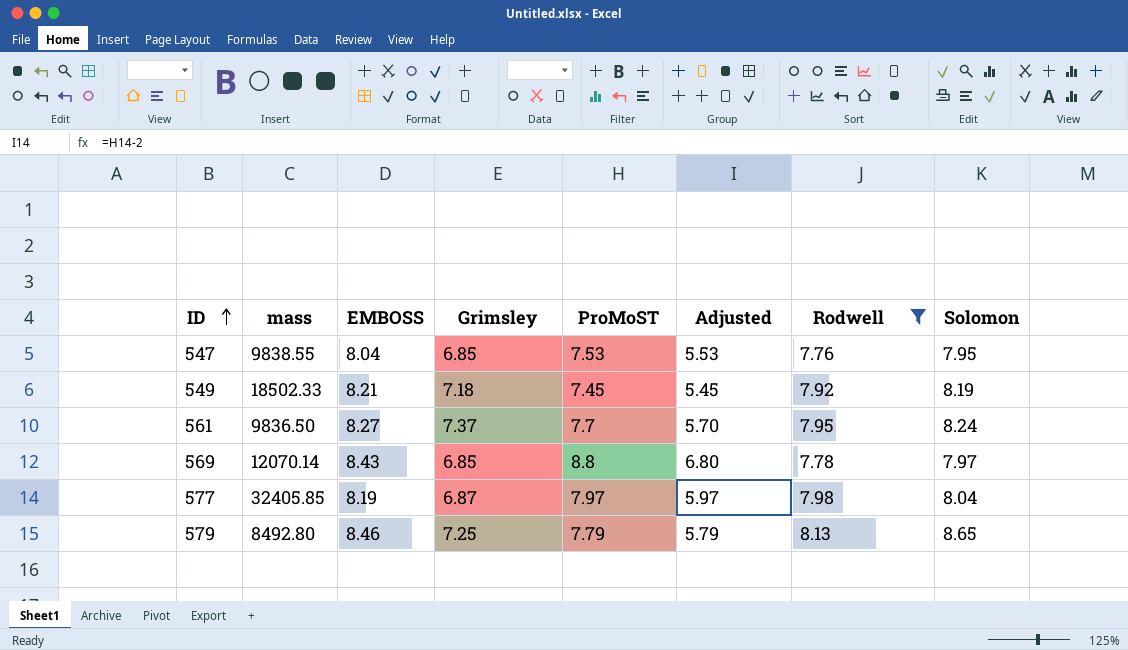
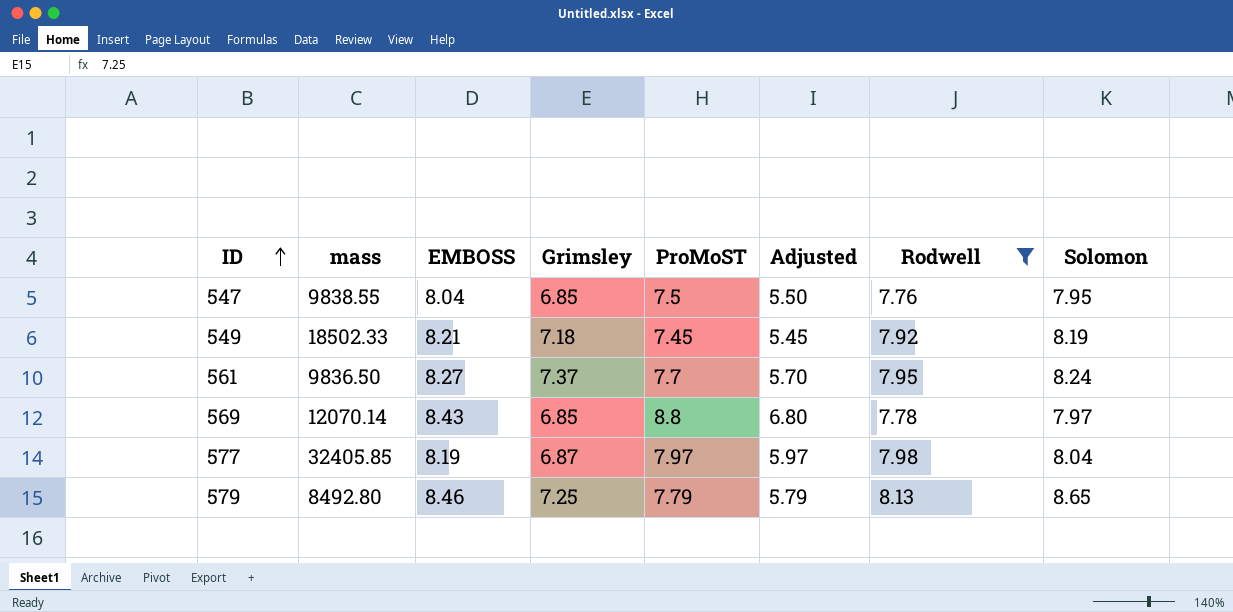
547 | ProMoST: 7.53 -> 7.5
547 | Adjusted: 5.53 -> 5.50

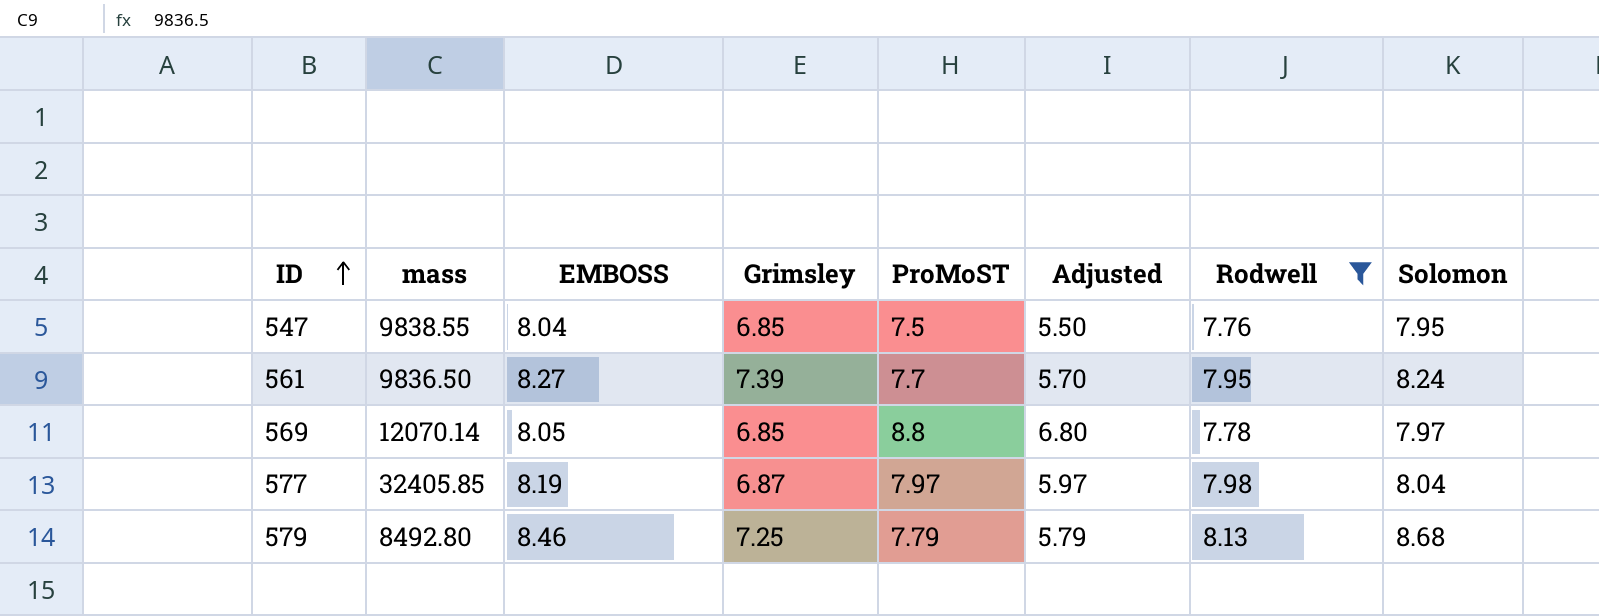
row 549: 18502.33 | 8.21 | 7.18 | 7.45 | 5.45 | 7.92 | 8.19 -> none
561 | Grimsley: 7.37 -> 7.39
569 | EMBOSS: 8.43 -> 8.05
579 | Solomon: 8.65 -> 8.68

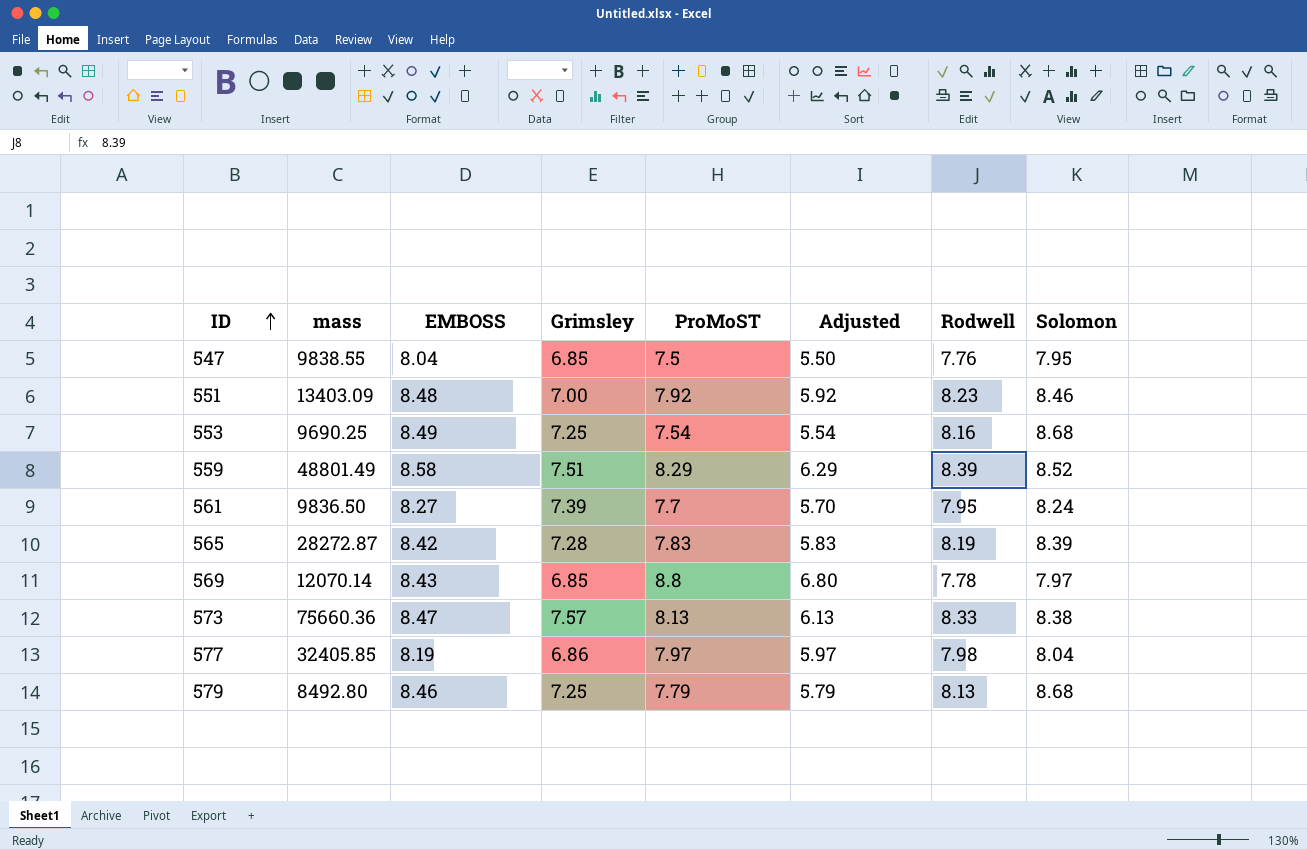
filter: Rodwell <= 8.13 -> none
569 | EMBOSS: 8.05 -> 8.43
577 | Grimsley: 6.87 -> 6.86

